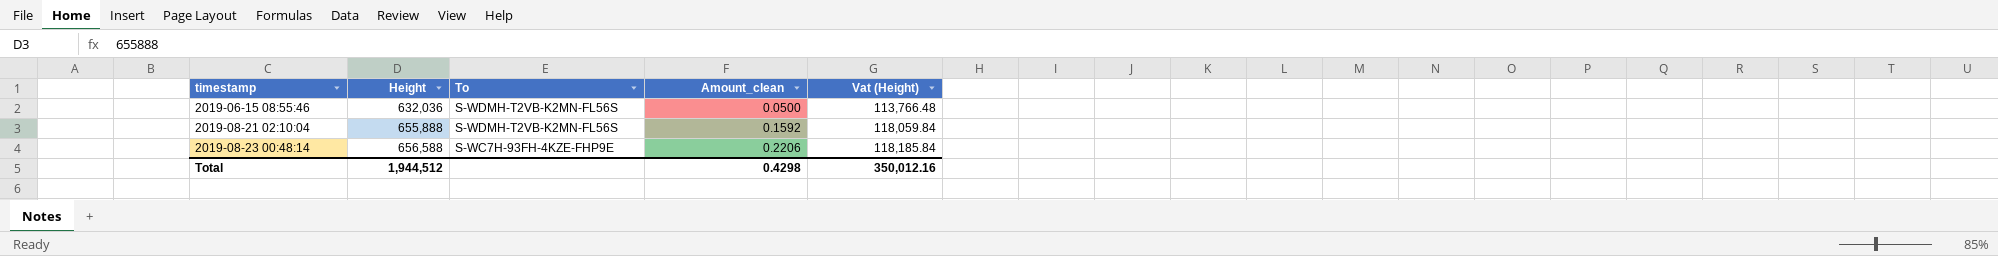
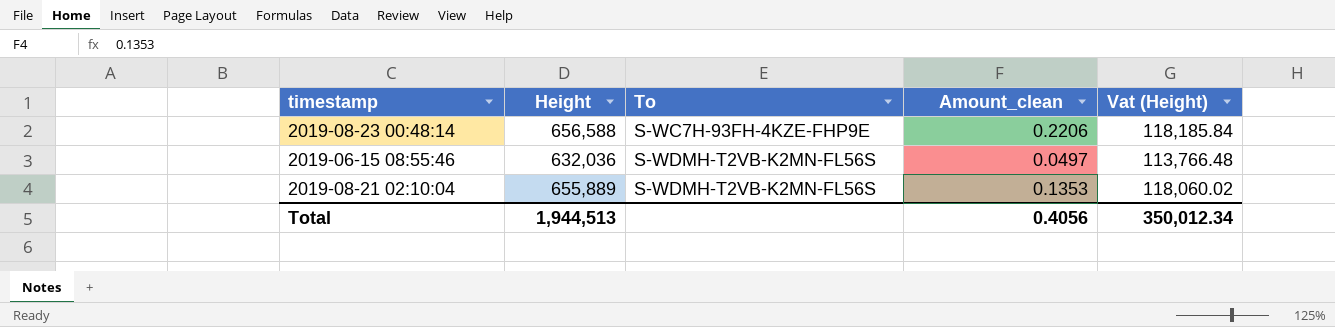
row order: timestamp ascending -> To ascending
2019-06-15 08:55:46 | Amount_clean: 0.0500 -> 0.0497
2019-08-21 02:10:04 | Height: 655,888 -> 655,889
2019-08-21 02:10:04 | Amount_clean: 0.1592 -> 0.1353
2019-08-21 02:10:04 | Vat (Height): 118,059.84 -> 118,060.02
Total | Height: 1,944,512 -> 1,944,513
Total | Amount_clean: 0.4298 -> 0.4056
Total | Vat (Height): 350,012.16 -> 350,012.34

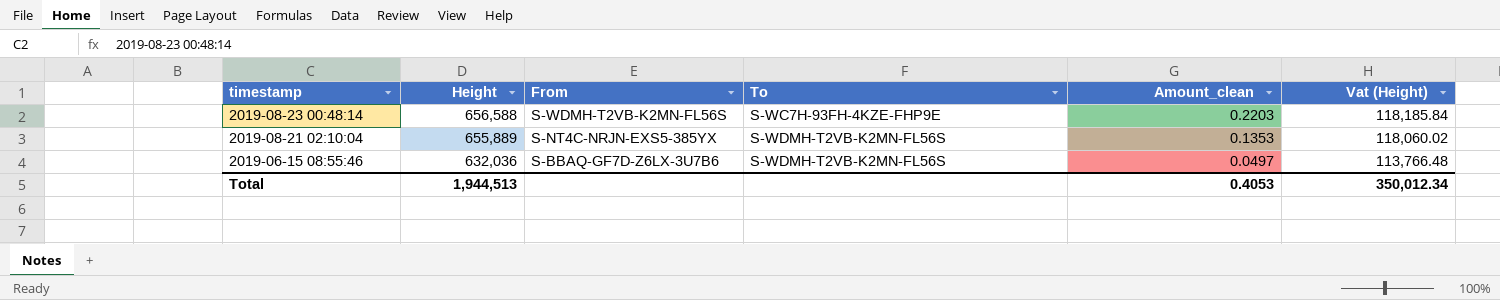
row order: To ascending -> timestamp descending
column From | position: none -> 3
2019-08-23 00:48:14 | Amount_clean: 0.2206 -> 0.2203
Total | Amount_clean: 0.4056 -> 0.4053

